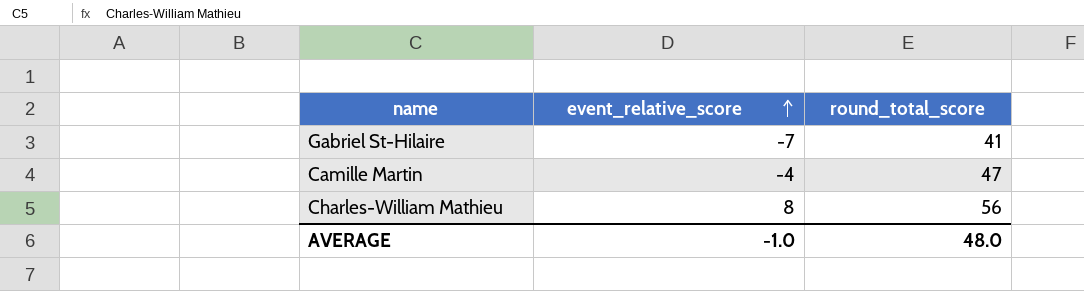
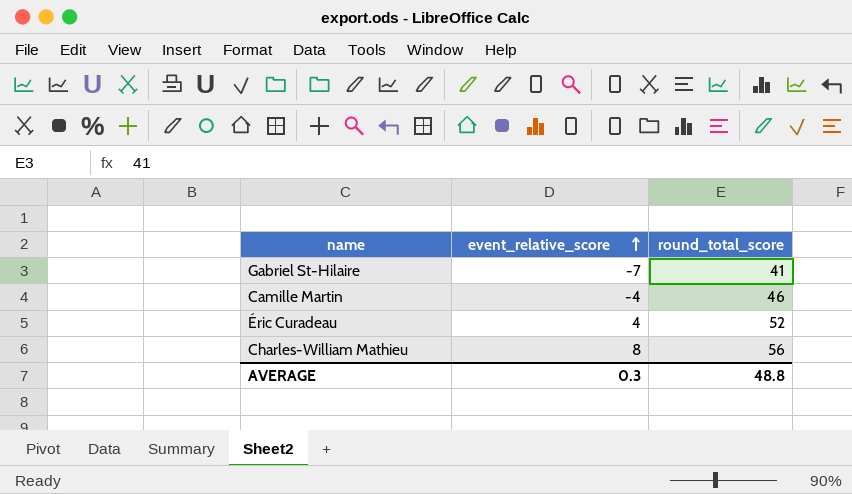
Camille Martin | round_total_score: 47 -> 46
row Éric Curadeau: none -> 4 | 52
AVERAGE | event_relative_score: -1.0 -> 0.3
AVERAGE | round_total_score: 48.0 -> 48.8

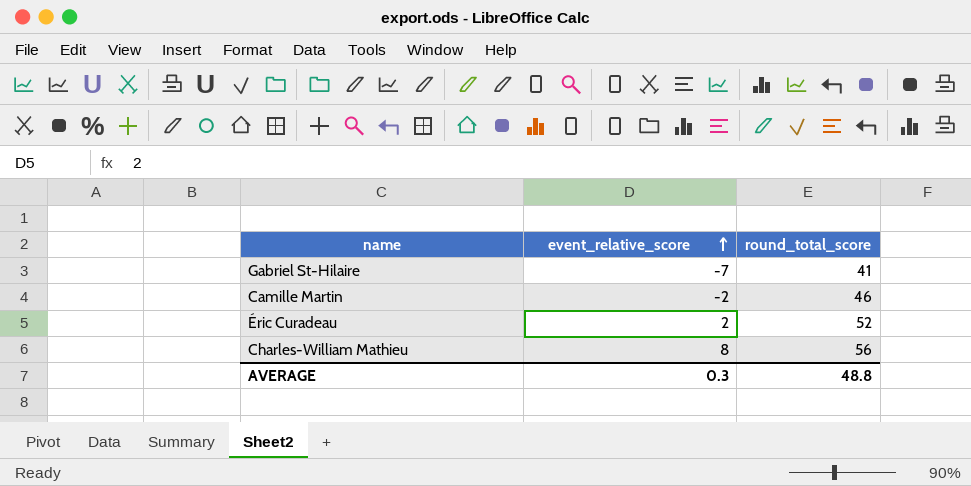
Camille Martin | event_relative_score: -4 -> -2
Éric Curadeau | event_relative_score: 4 -> 2

